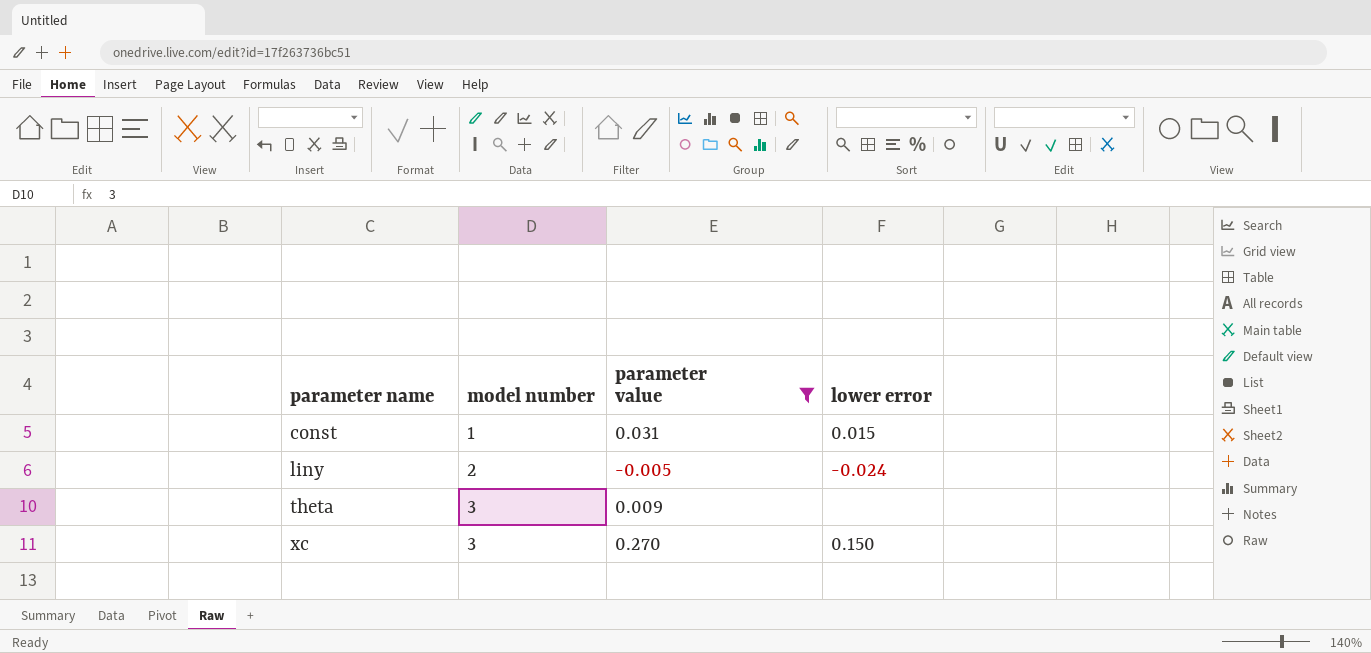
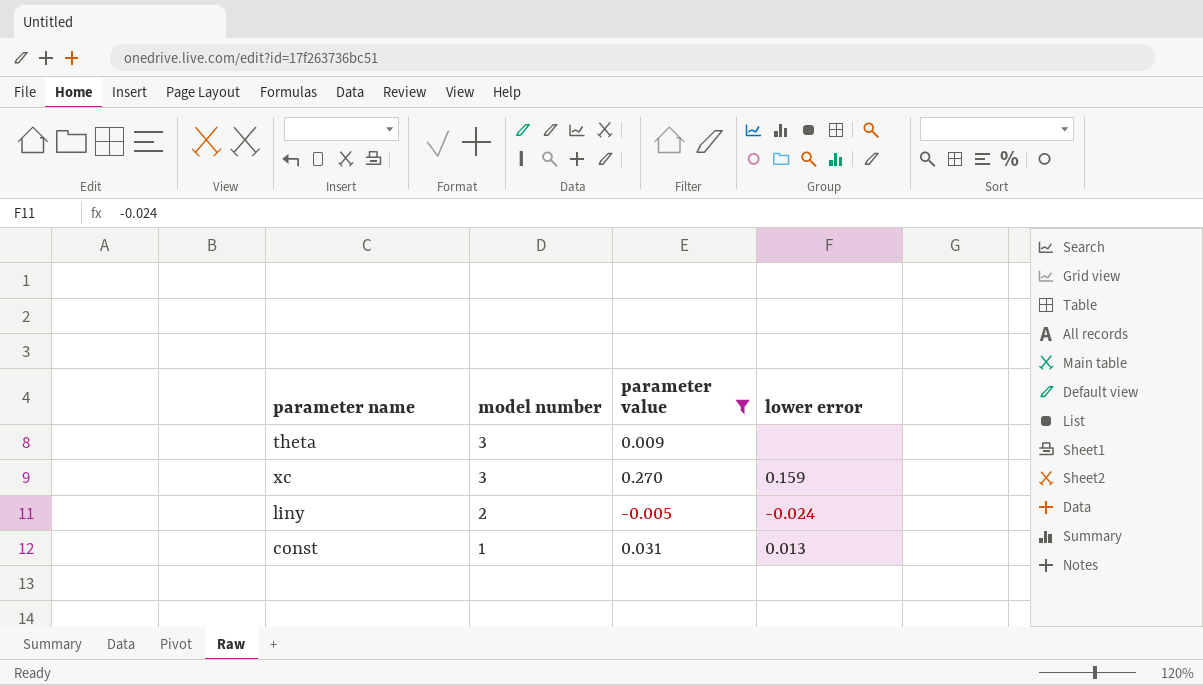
row order: parameter name ascending -> model number descending
xc | lower error: 0.150 -> 0.159
const | lower error: 0.015 -> 0.013

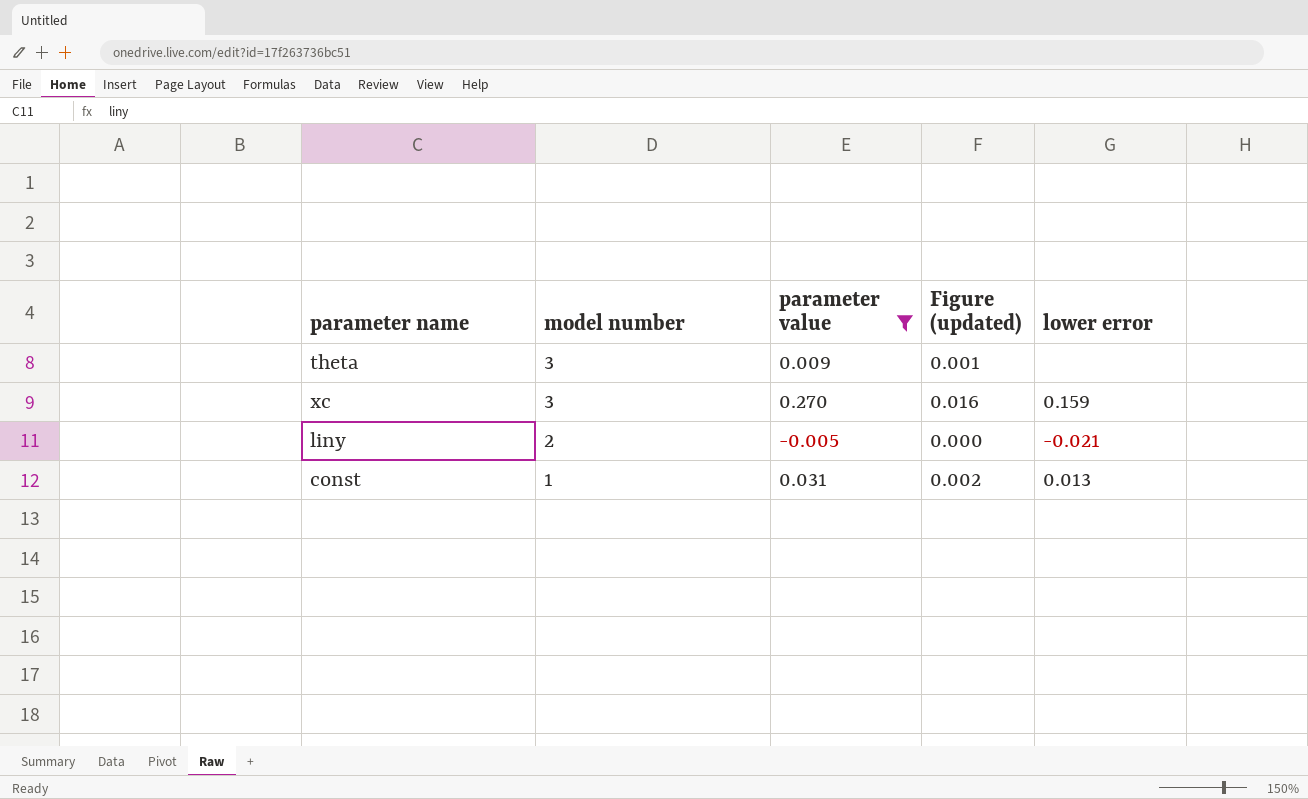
column Figure (updated) | formula: none -> [parameter value] * 0.06
liny | lower error: -0.024 -> -0.021

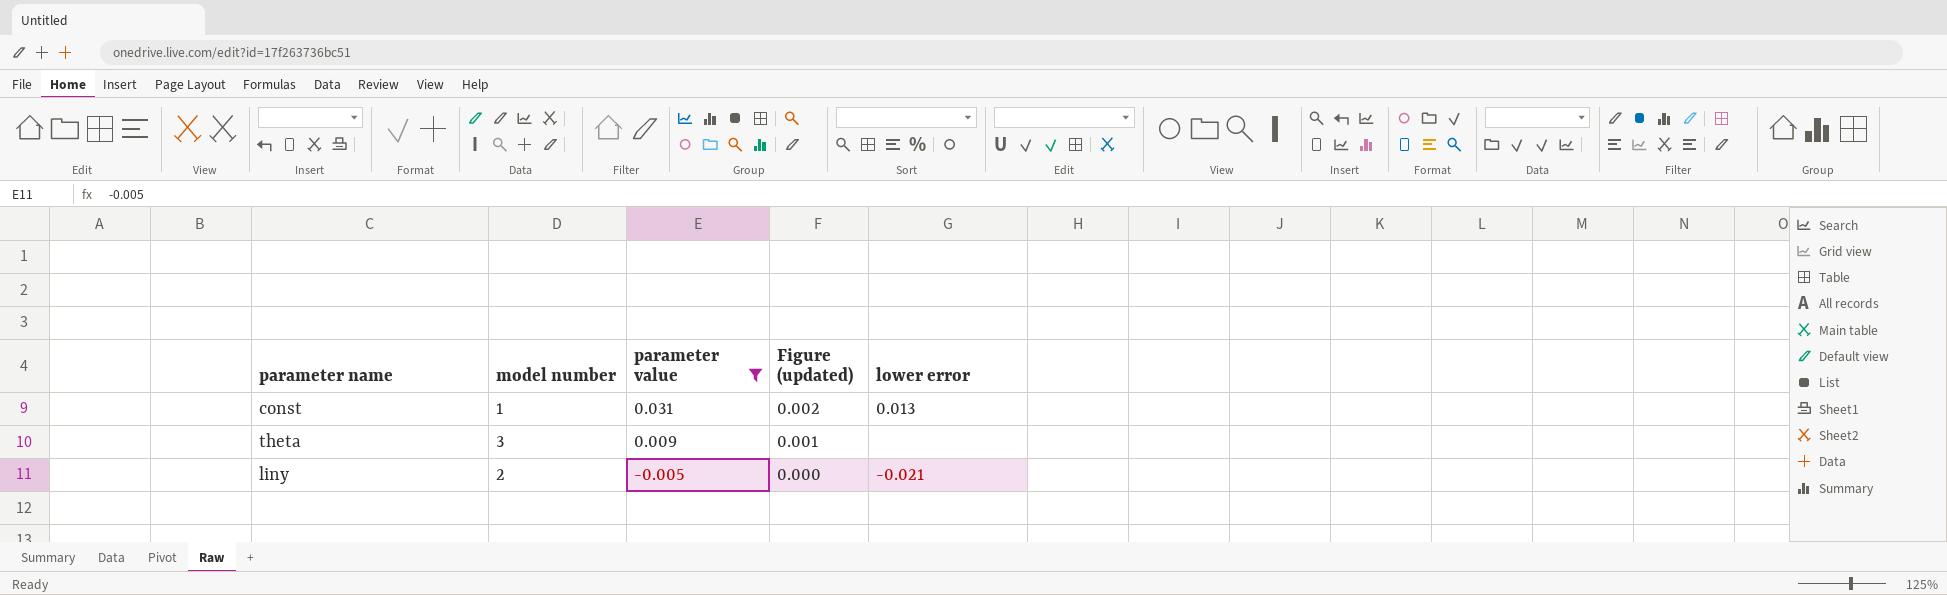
row order: model number descending -> parameter value descending
row xc: 3 | 0.270 | 0.016 | 0.159 -> none

